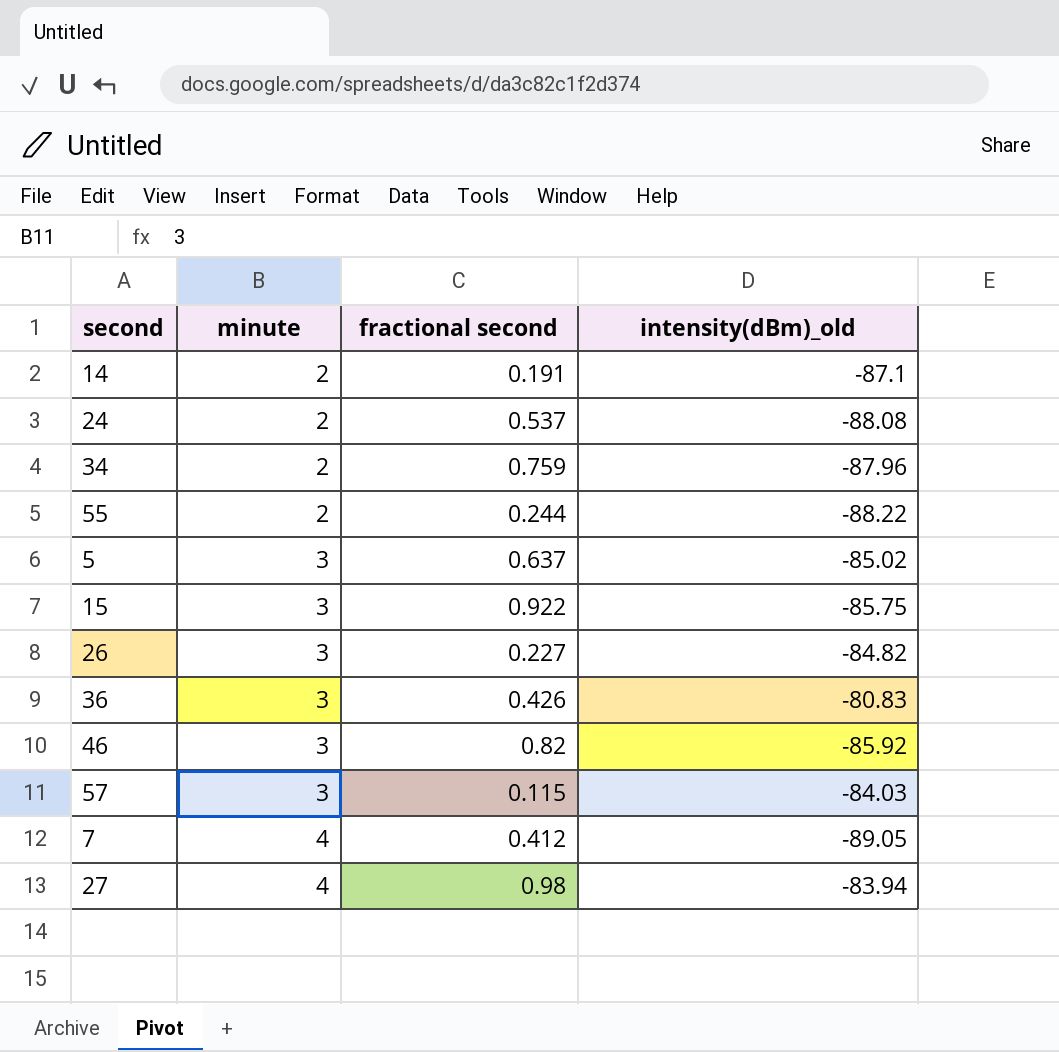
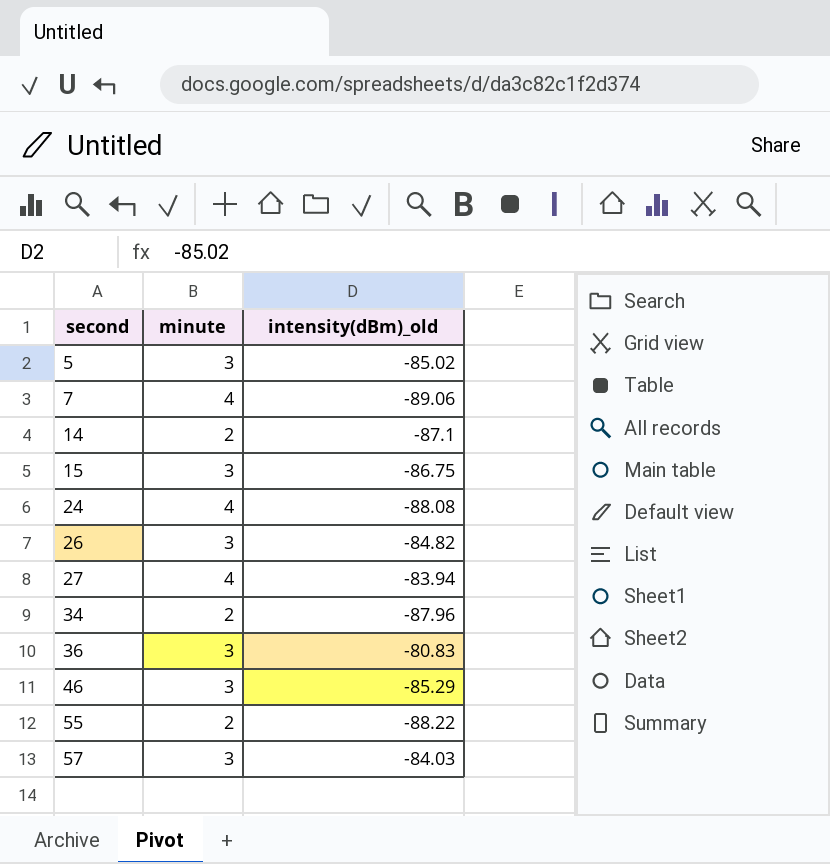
row order: minute ascending -> second ascending
column fractional second | position: 3 -> none
7 | intensity(dBm)_old: -89.05 -> -89.06
15 | intensity(dBm)_old: -85.75 -> -86.75
24 | minute: 2 -> 4
46 | intensity(dBm)_old: -85.92 -> -85.29

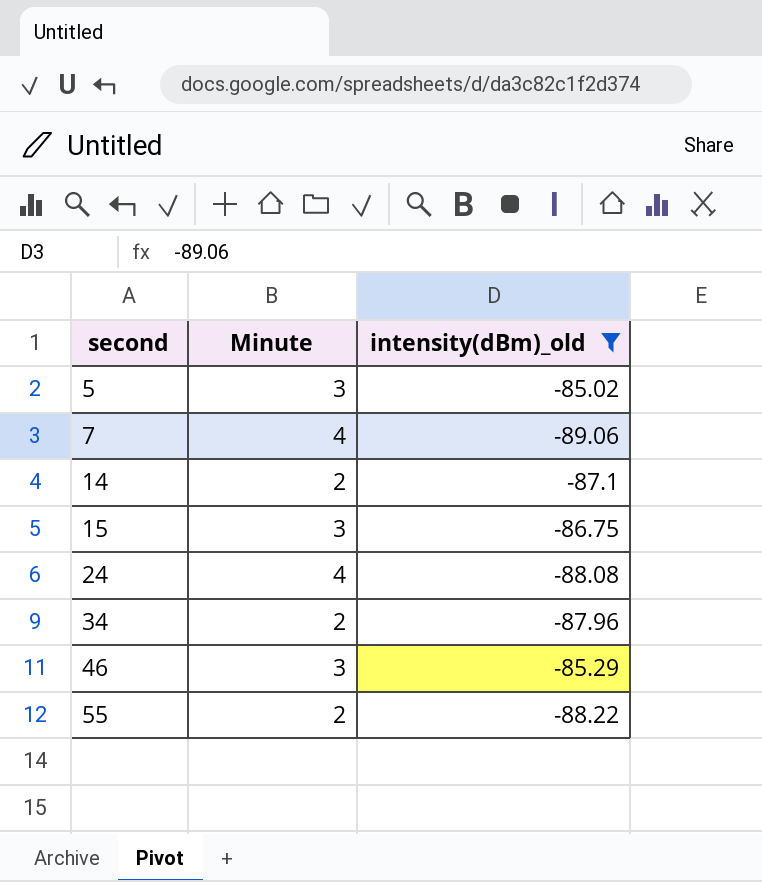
filter: none -> intensity(dBm)_old <= -85.02
column name: minute -> Minute

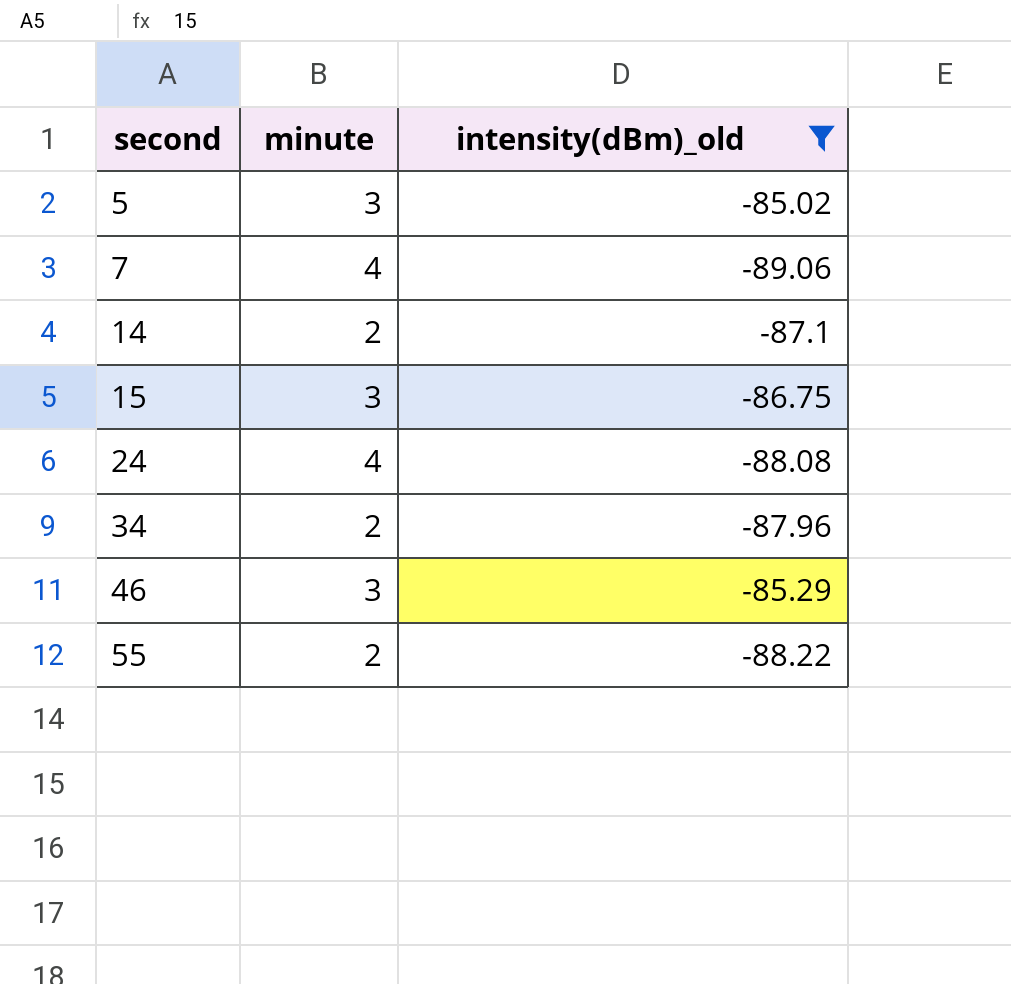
column name: Minute -> minute

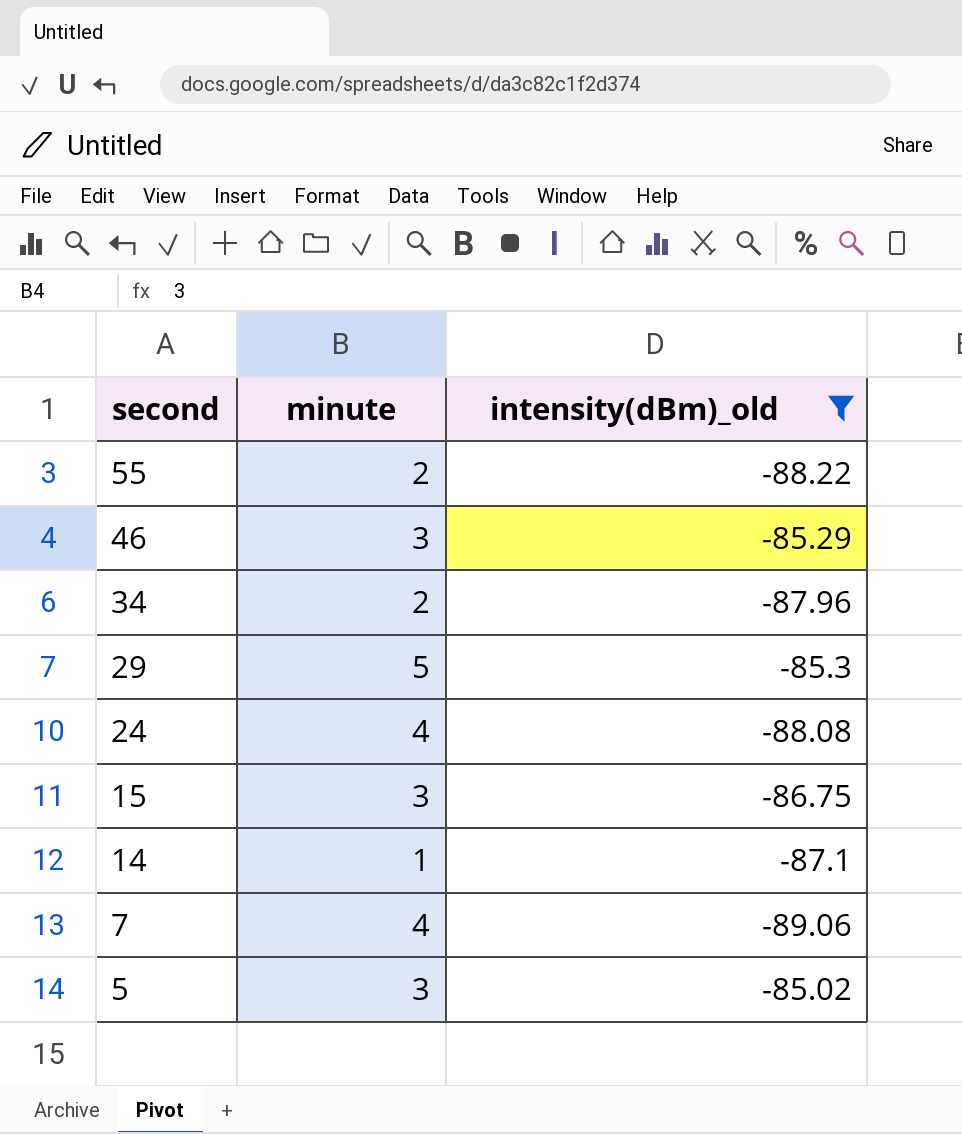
row order: second ascending -> second descending
row 29: none -> 5 | -85.3
14 | minute: 2 -> 1

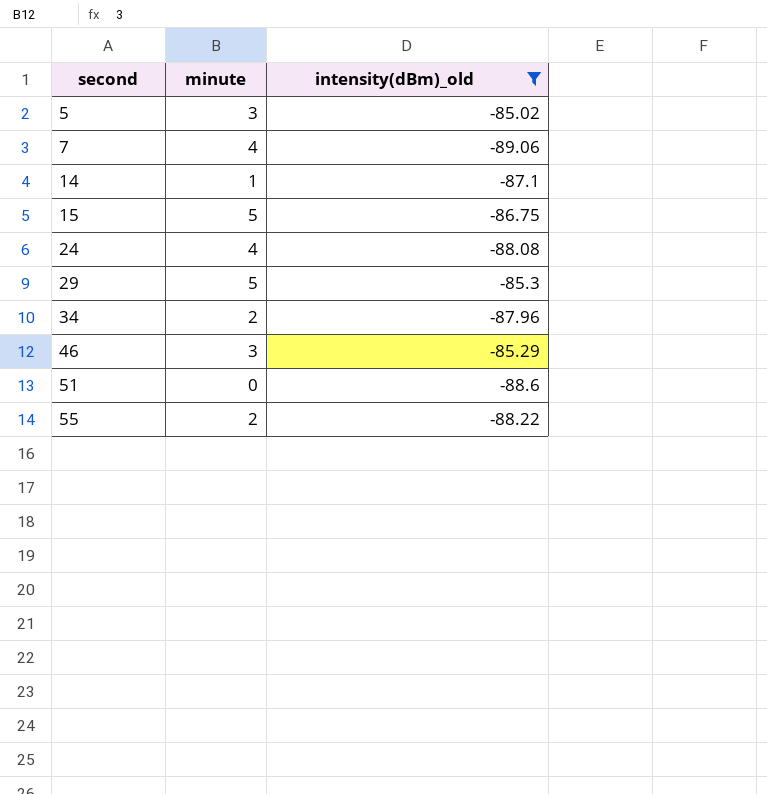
row order: second descending -> second ascending
15 | minute: 3 -> 5
row 51: none -> 0 | -88.6

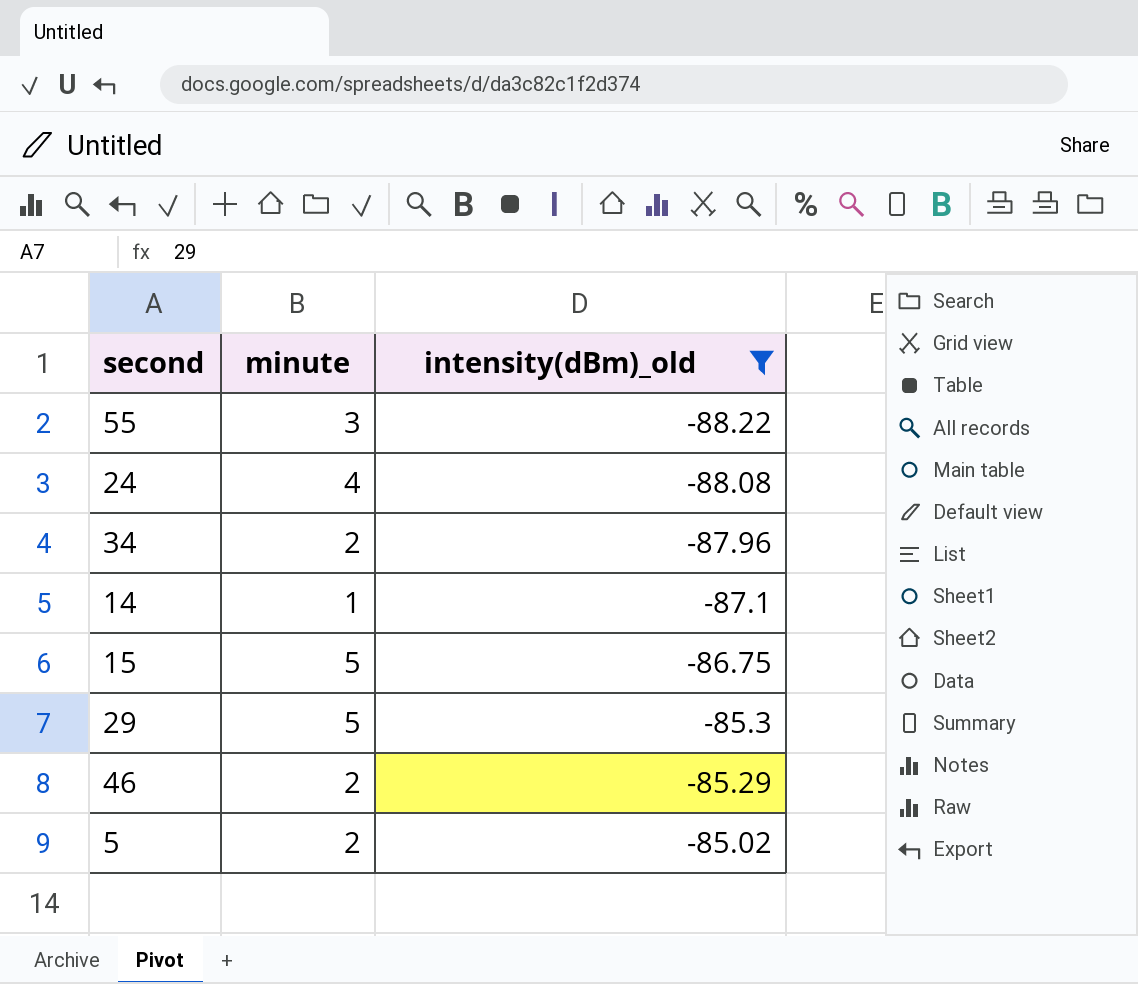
row order: second ascending -> intensity(dBm)_old ascending
row 7: 4 | -89.06 -> none
row 51: 0 | -88.6 -> none
55 | minute: 2 -> 3
46 | minute: 3 -> 2
5 | minute: 3 -> 2

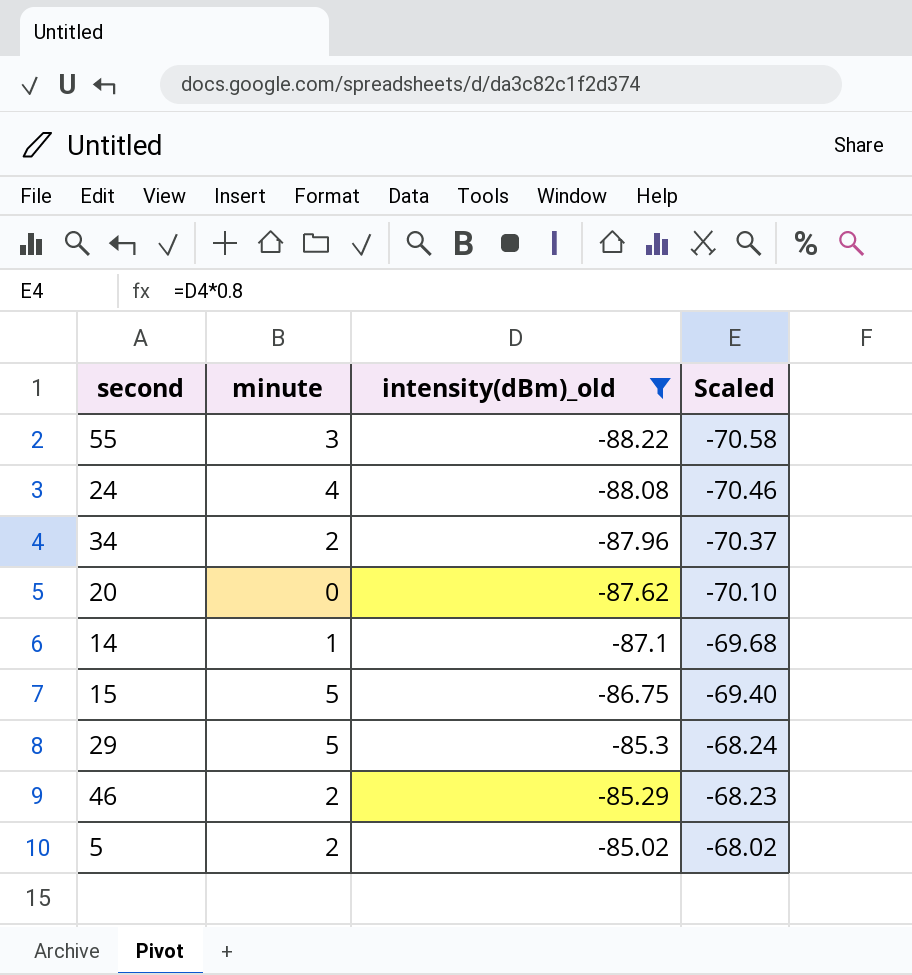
column Scaled | formula: none -> [intensity(dBm)_old] * 0.8
row 20: none -> 0 | -87.62 | -70.10

